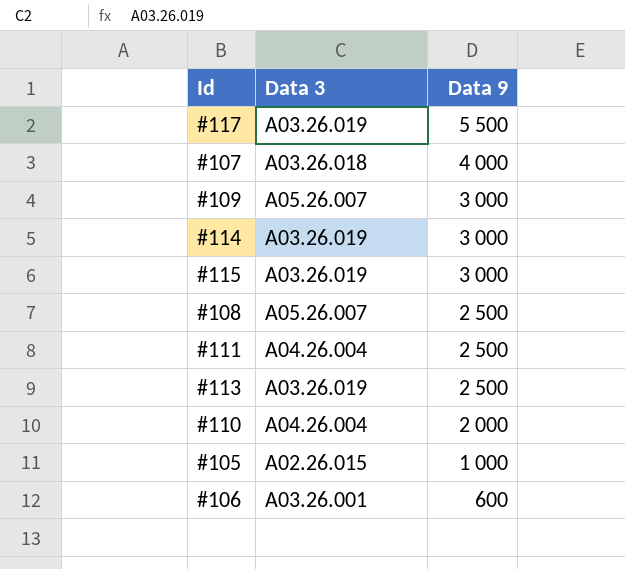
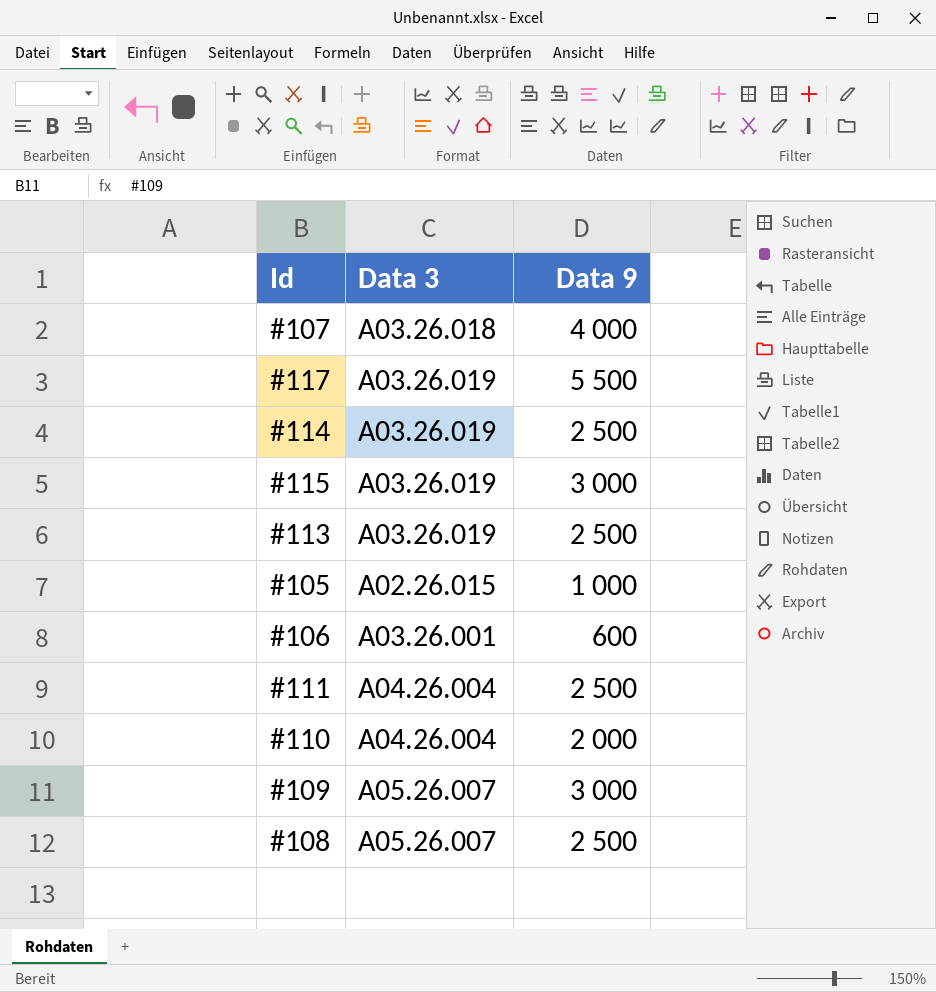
row order: Data 9 descending -> Data 3 ascending
#114 | Data 9: 3 000 -> 2 500

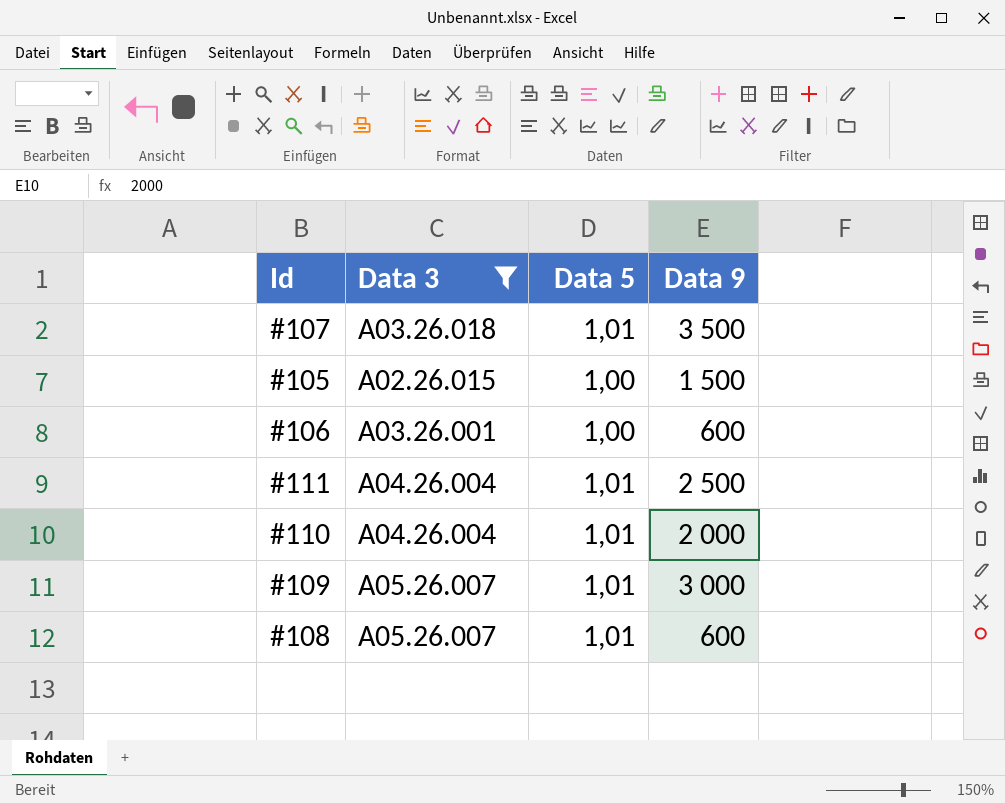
filter: none -> Data 3 != A03.26.019
column Data 5 | position: none -> 3
#107 | Data 9: 4 000 -> 3 500
#105 | Data 9: 1 000 -> 1 500
#108 | Data 9: 2 500 -> 600

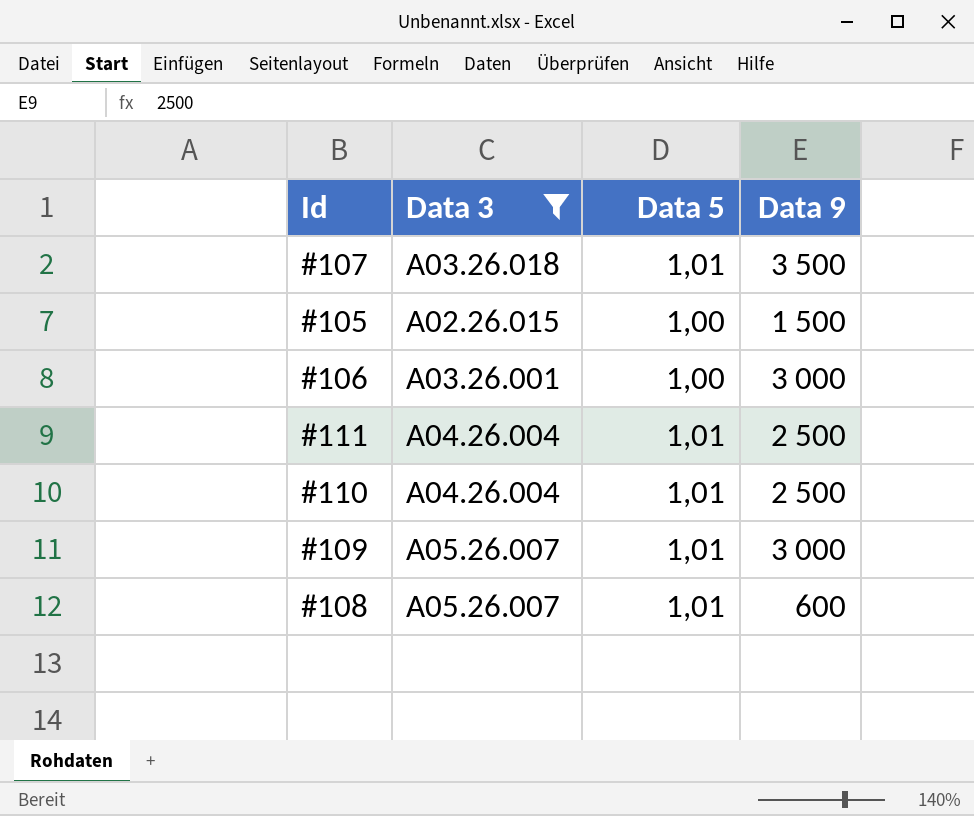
#106 | Data 9: 600 -> 3 000
#110 | Data 9: 2 000 -> 2 500

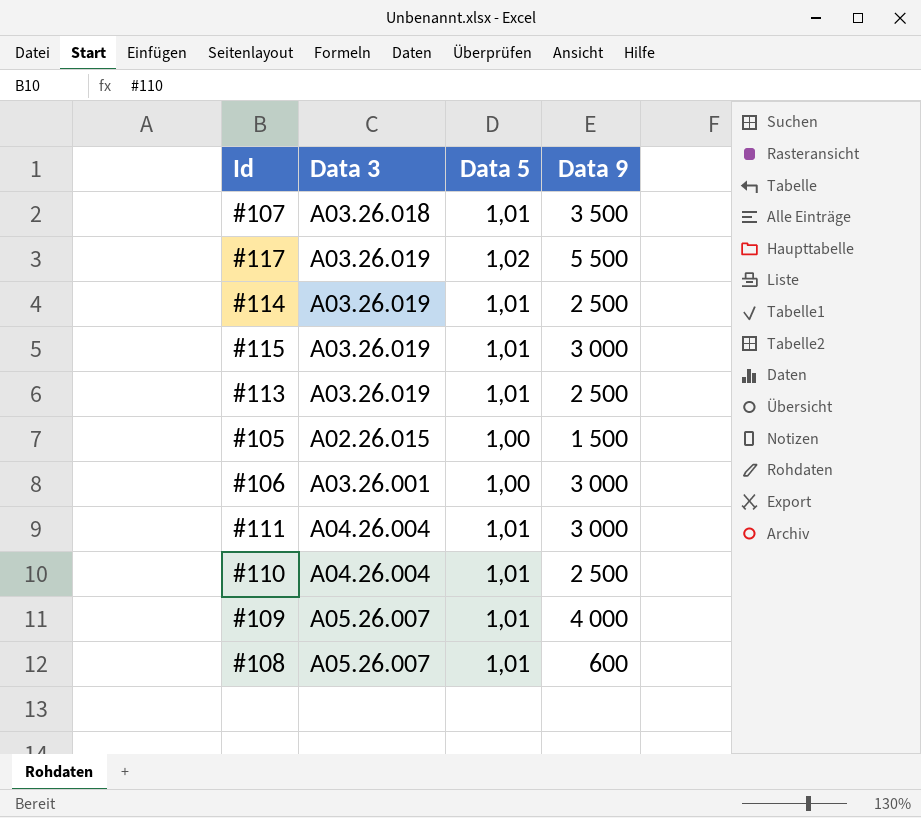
filter: Data 3 != A03.26.019 -> none
#111 | Data 9: 2 500 -> 3 000
#109 | Data 9: 3 000 -> 4 000

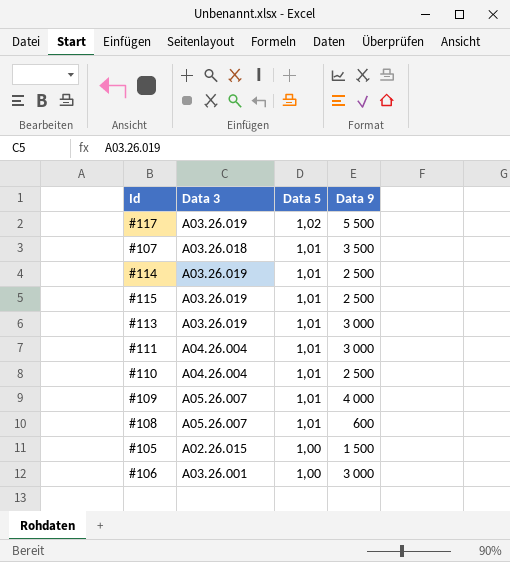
row order: Data 3 ascending -> Data 5 descending
#115 | Data 9: 3 000 -> 2 500
#113 | Data 9: 2 500 -> 3 000

